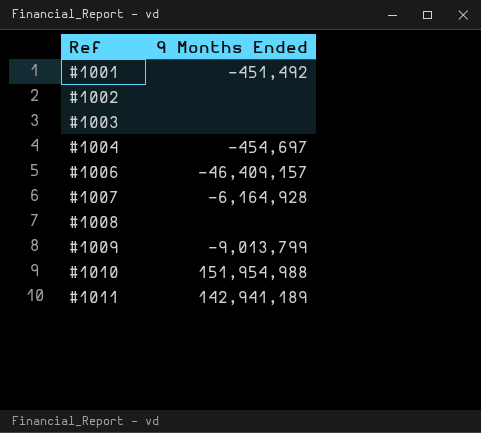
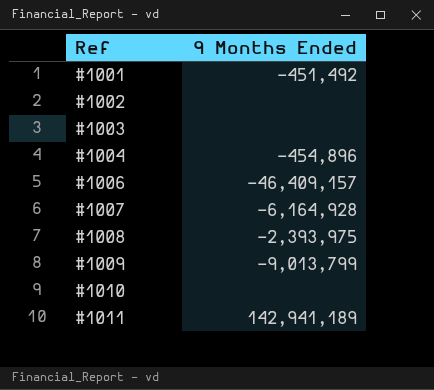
#1004 | 9 Months Ended: -454,697 -> -454,896
#1008 | 9 Months Ended: none -> -2,393,975
#1010 | 9 Months Ended: 151,954,988 -> none

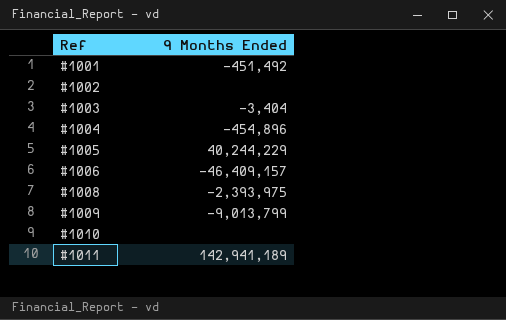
row #1007: -6,164,928 -> none
#1003 | 9 Months Ended: none -> -3,404
row #1005: none -> 40,244,229

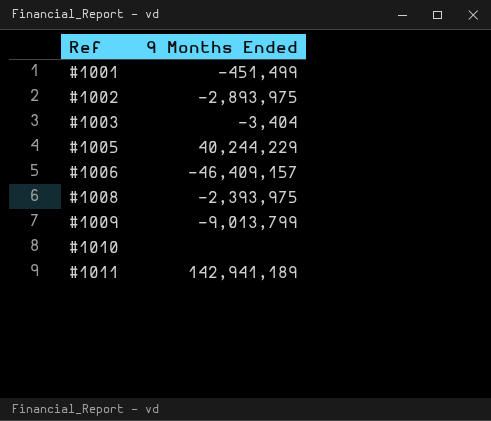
row #1004: -454,896 -> none
#1001 | 9 Months Ended: -451,492 -> -451,499
#1002 | 9 Months Ended: none -> -2,893,975

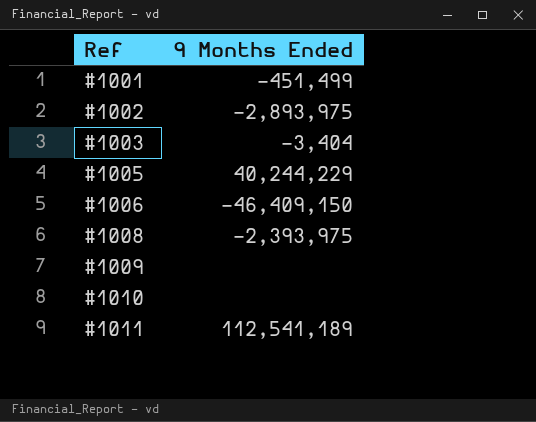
#1006 | 9 Months Ended: -46,409,157 -> -46,409,150
#1009 | 9 Months Ended: -9,013,799 -> none
#1011 | 9 Months Ended: 142,941,189 -> 112,541,189

